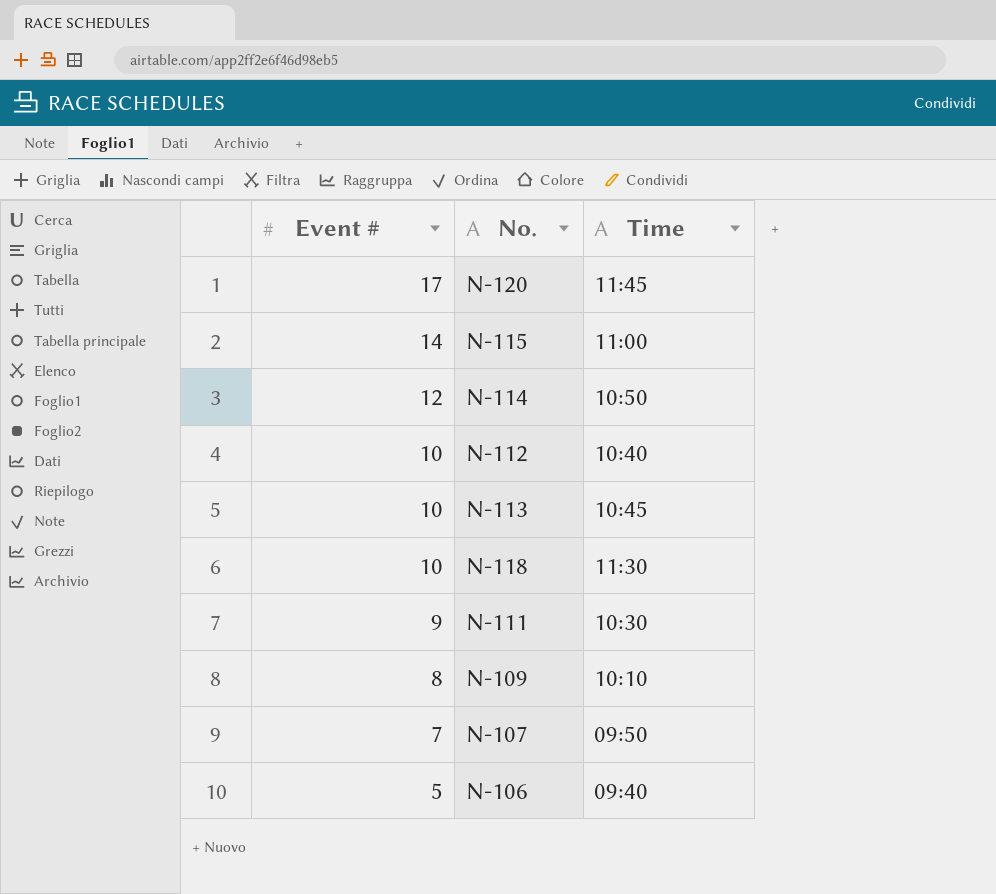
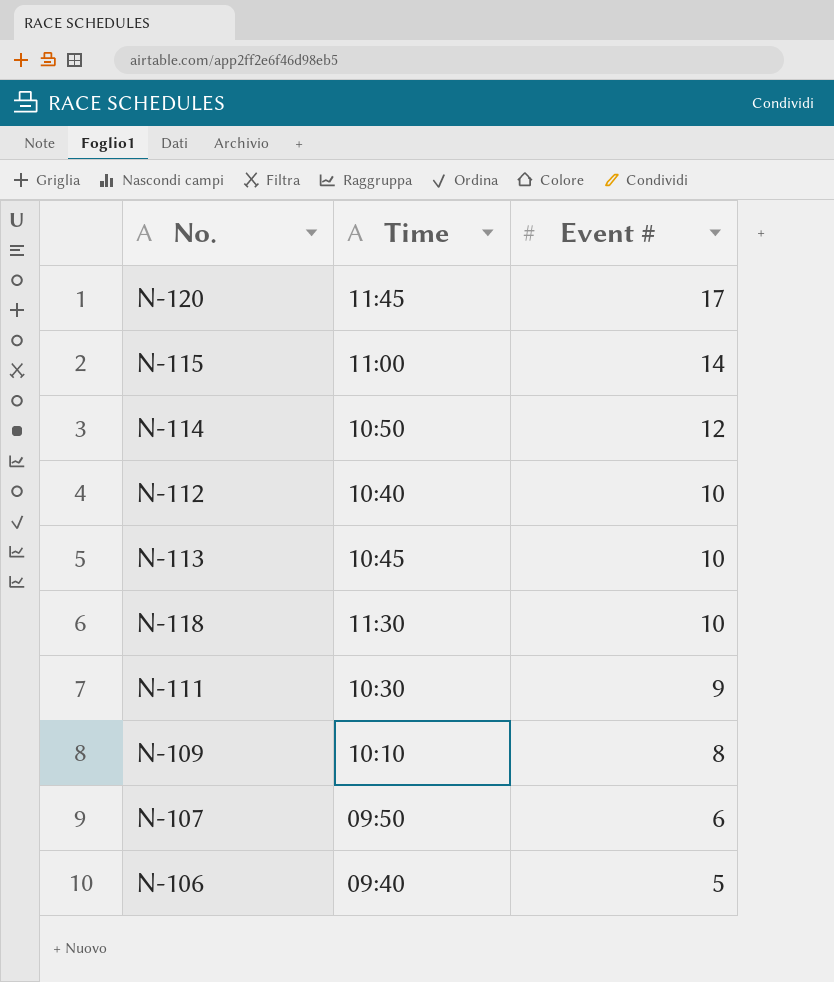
column Event # | position: 1 -> 3
N-107 | Event #: 7 -> 6

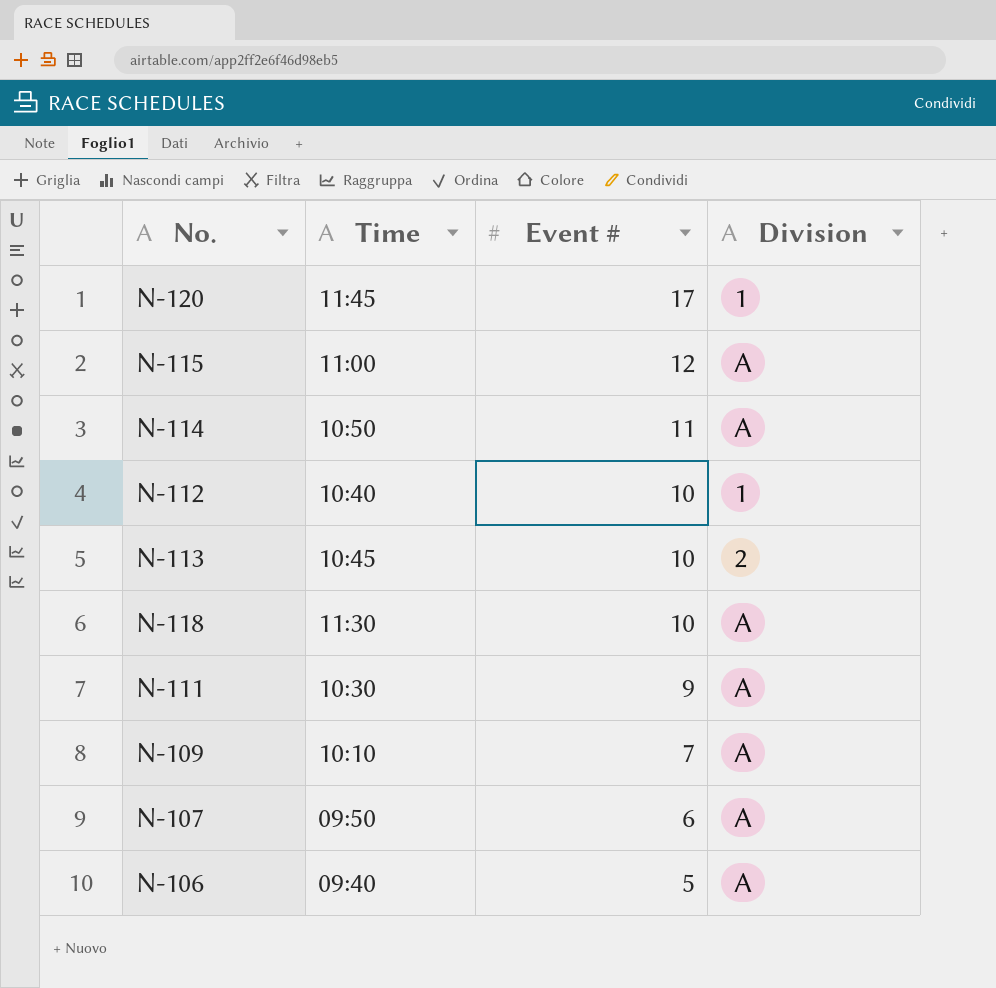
column Division | position: none -> 4
N-115 | Event #: 14 -> 12
N-114 | Event #: 12 -> 11
N-109 | Event #: 8 -> 7

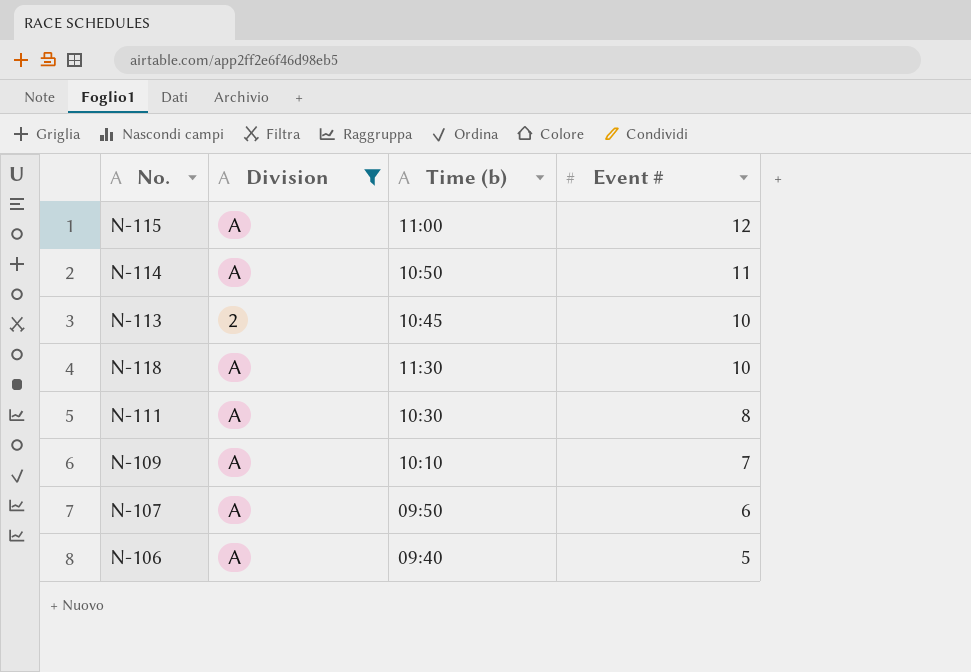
filter: none -> Division != 1
column Division | position: 4 -> 2
column name: Time -> Time (b)
N-111 | Event #: 9 -> 8

